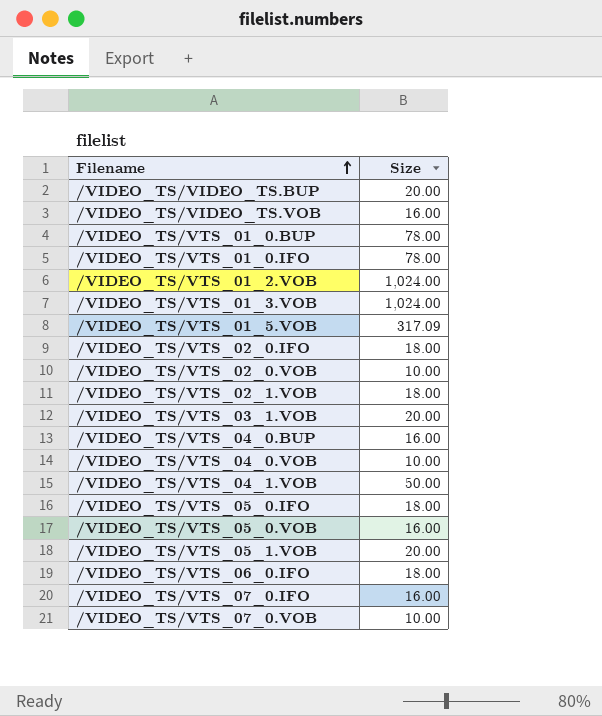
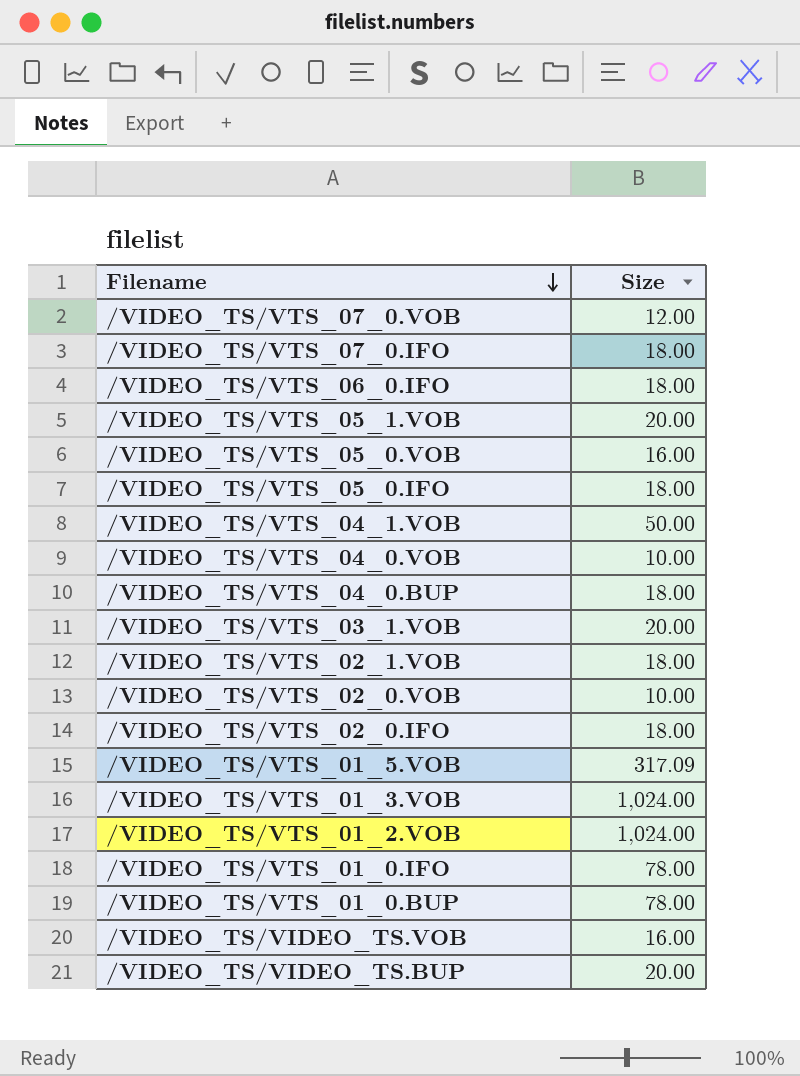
row order: Filename ascending -> Filename descending
/VIDEO_TS/VTS_07_0.VOB | Size: 10.00 -> 12.00
/VIDEO_TS/VTS_07_0.IFO | Size: 16.00 -> 18.00
/VIDEO_TS/VTS_04_0.BUP | Size: 16.00 -> 18.00

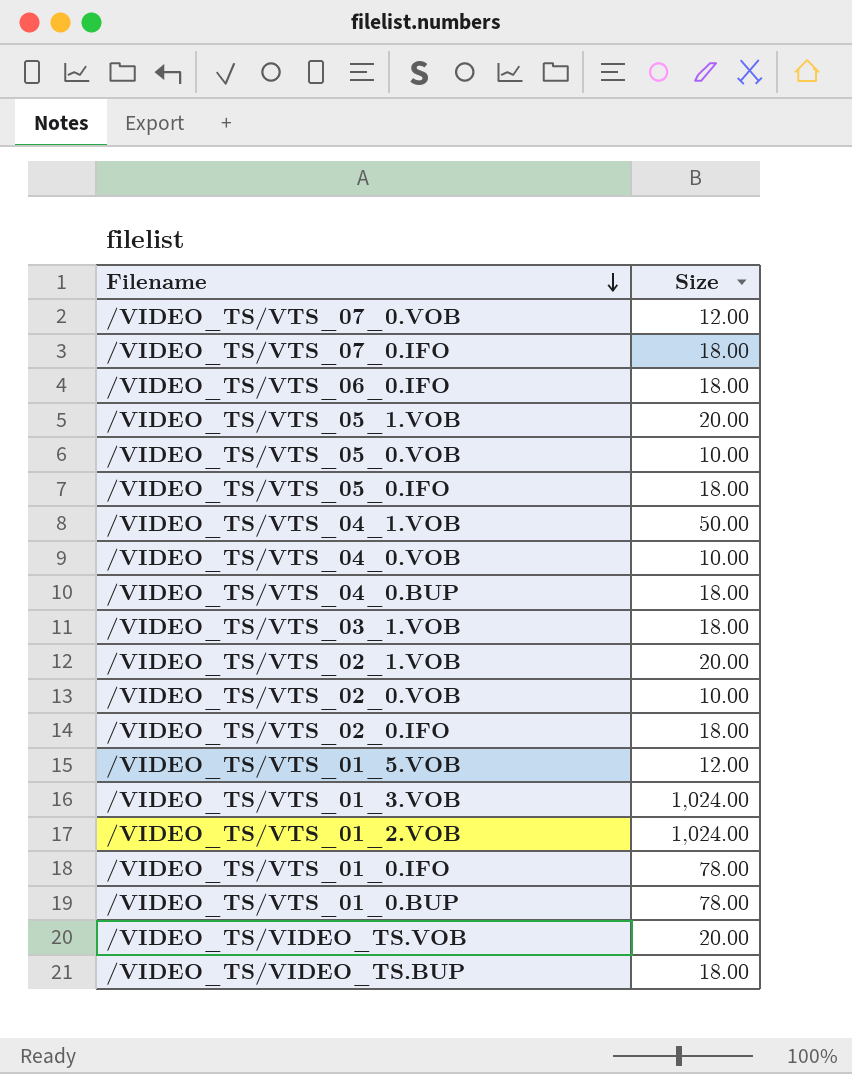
/VIDEO_TS/VTS_05_0.VOB | Size: 16.00 -> 10.00
/VIDEO_TS/VTS_03_1.VOB | Size: 20.00 -> 18.00
/VIDEO_TS/VTS_02_1.VOB | Size: 18.00 -> 20.00
/VIDEO_TS/VTS_01_5.VOB | Size: 317.09 -> 12.00
/VIDEO_TS/VIDEO_TS.VOB | Size: 16.00 -> 20.00
/VIDEO_TS/VIDEO_TS.BUP | Size: 20.00 -> 18.00

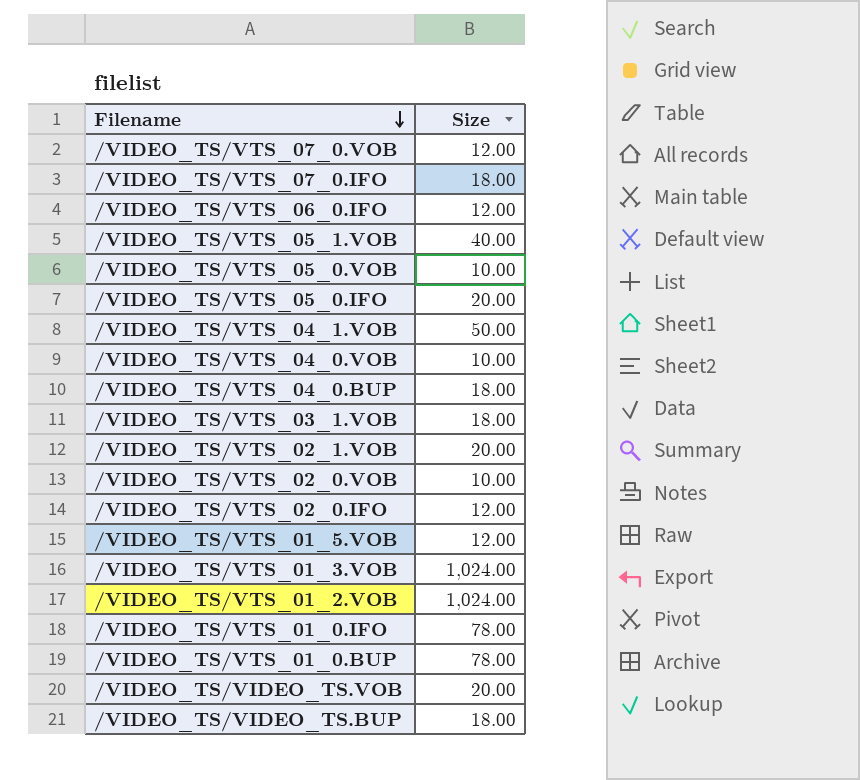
/VIDEO_TS/VTS_06_0.IFO | Size: 18.00 -> 12.00
/VIDEO_TS/VTS_05_1.VOB | Size: 20.00 -> 40.00
/VIDEO_TS/VTS_05_0.IFO | Size: 18.00 -> 20.00
/VIDEO_TS/VTS_02_0.IFO | Size: 18.00 -> 12.00

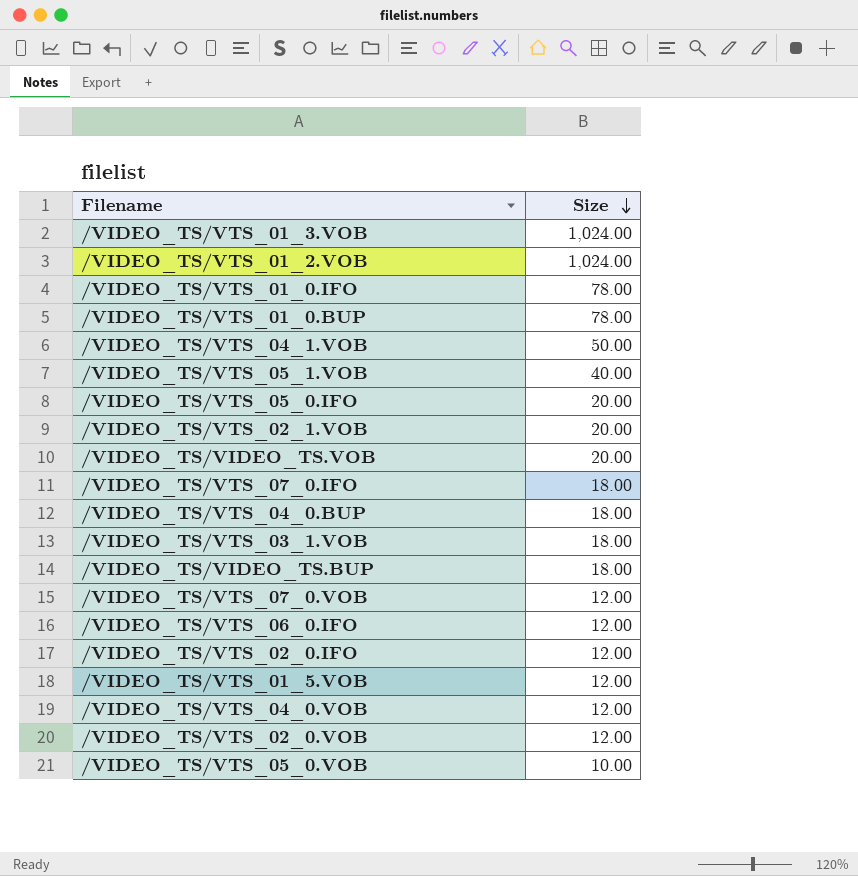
row order: Filename descending -> Size descending
/VIDEO_TS/VTS_04_0.VOB | Size: 10.00 -> 12.00
/VIDEO_TS/VTS_02_0.VOB | Size: 10.00 -> 12.00

